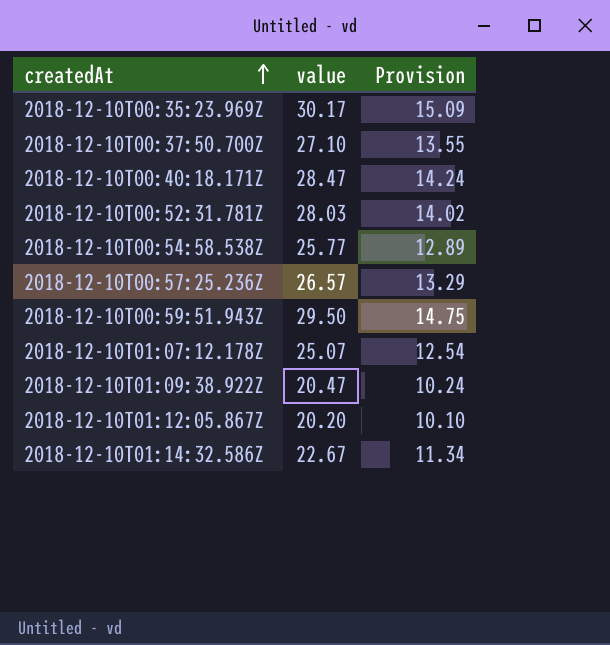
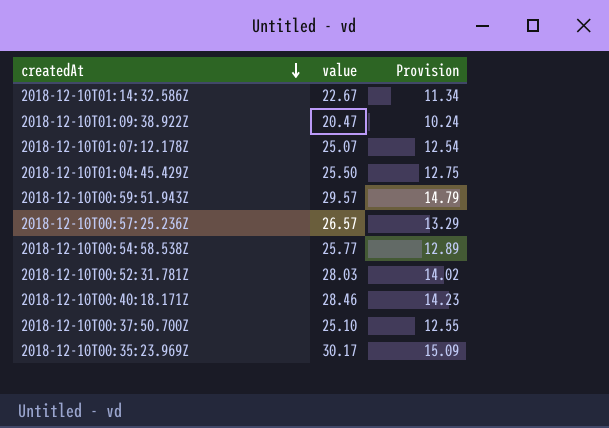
row order: createdAt ascending -> createdAt descending
row 2018-12-10T01:12:05.867Z: 20.20 | 10.10 -> none
row 2018-12-10T01:04:45.429Z: none -> 25.50 | 12.75
2018-12-10T00:59:51.943Z | value: 29.50 -> 29.57
2018-12-10T00:59:51.943Z | Provision: 14.75 -> 14.79
2018-12-10T00:40:18.171Z | value: 28.47 -> 28.46
2018-12-10T00:40:18.171Z | Provision: 14.24 -> 14.23
2018-12-10T00:37:50.700Z | value: 27.10 -> 25.10
2018-12-10T00:37:50.700Z | Provision: 13.55 -> 12.55

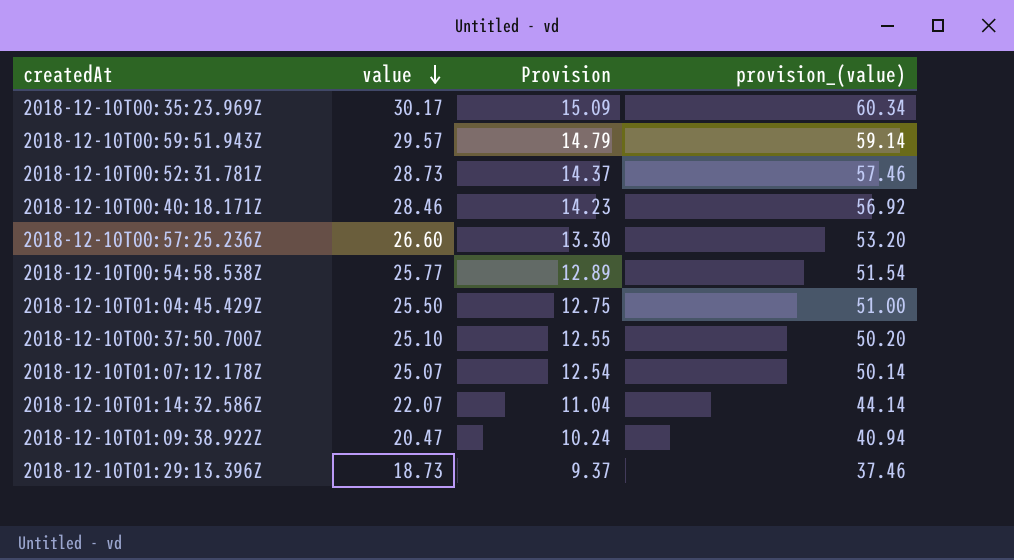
row order: createdAt descending -> value descending
column provision_(value) | formula: none -> [value] * 2
2018-12-10T00:52:31.781Z | value: 28.03 -> 28.73
2018-12-10T00:52:31.781Z | Provision: 14.02 -> 14.37
2018-12-10T00:57:25.236Z | value: 26.57 -> 26.60
2018-12-10T00:57:25.236Z | Provision: 13.29 -> 13.30
2018-12-10T01:14:32.586Z | value: 22.67 -> 22.07
2018-12-10T01:14:32.586Z | Provision: 11.34 -> 11.04
row 2018-12-10T01:29:13.396Z: none -> 18.73 | 9.37 | 37.46

